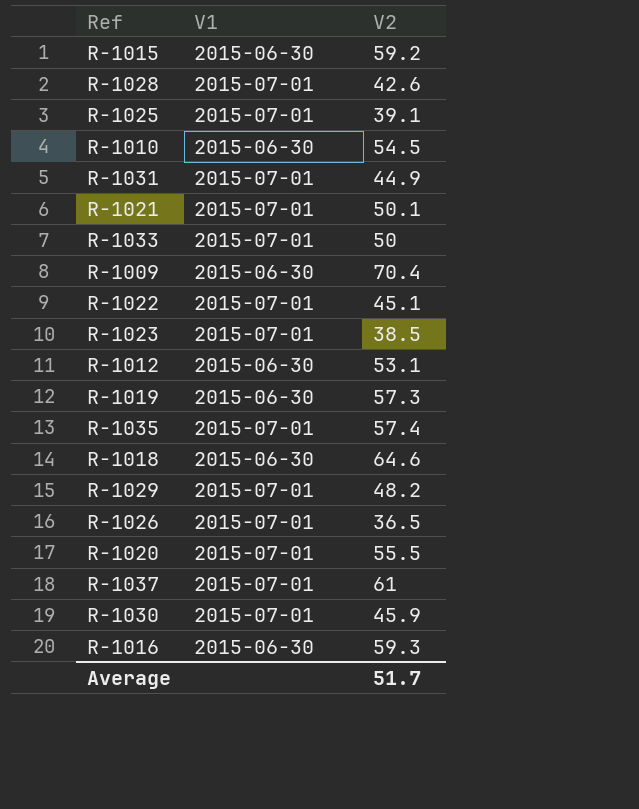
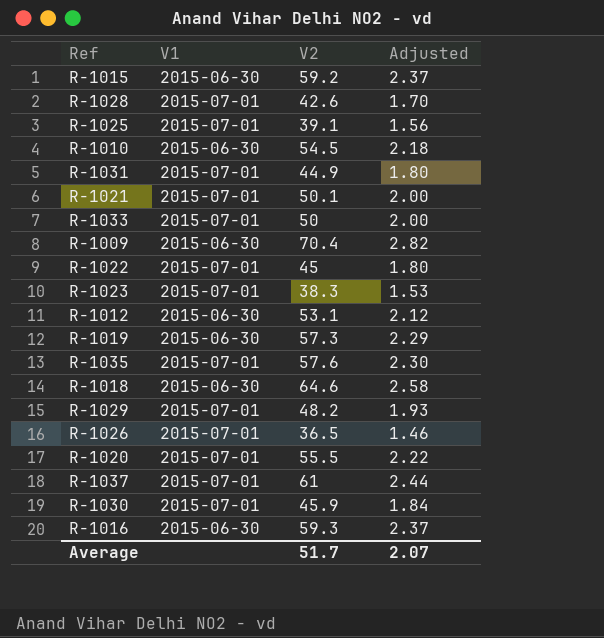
column Adjusted | formula: none -> [V2] * 0.04
R-1022 | V2: 45.1 -> 45
R-1023 | V2: 38.5 -> 38.3
R-1035 | V2: 57.4 -> 57.6

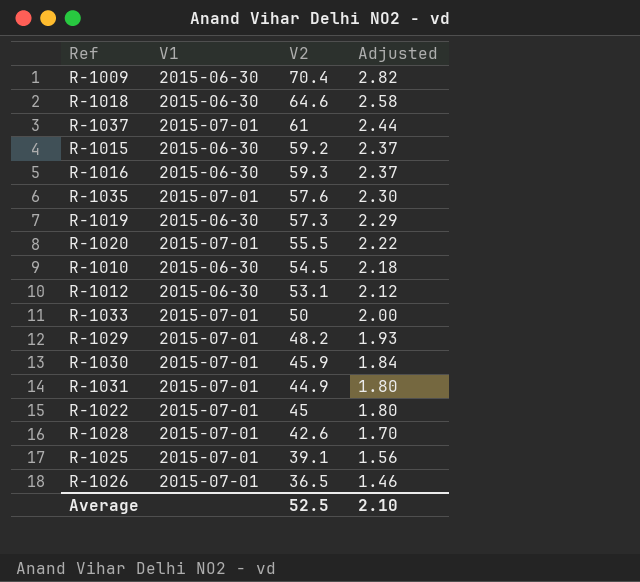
row order: none -> Adjusted descending
row R-1021: 2015-07-01 | 50.1 | 2.00 -> none
row R-1023: 2015-07-01 | 38.3 | 1.53 -> none
Average | V2: 51.7 -> 52.5
Average | Adjusted: 2.07 -> 2.10

